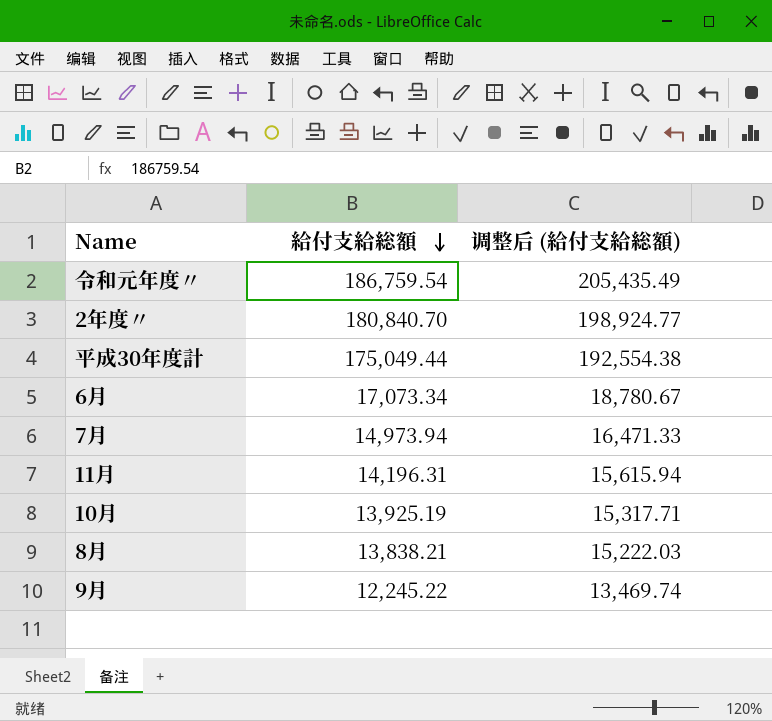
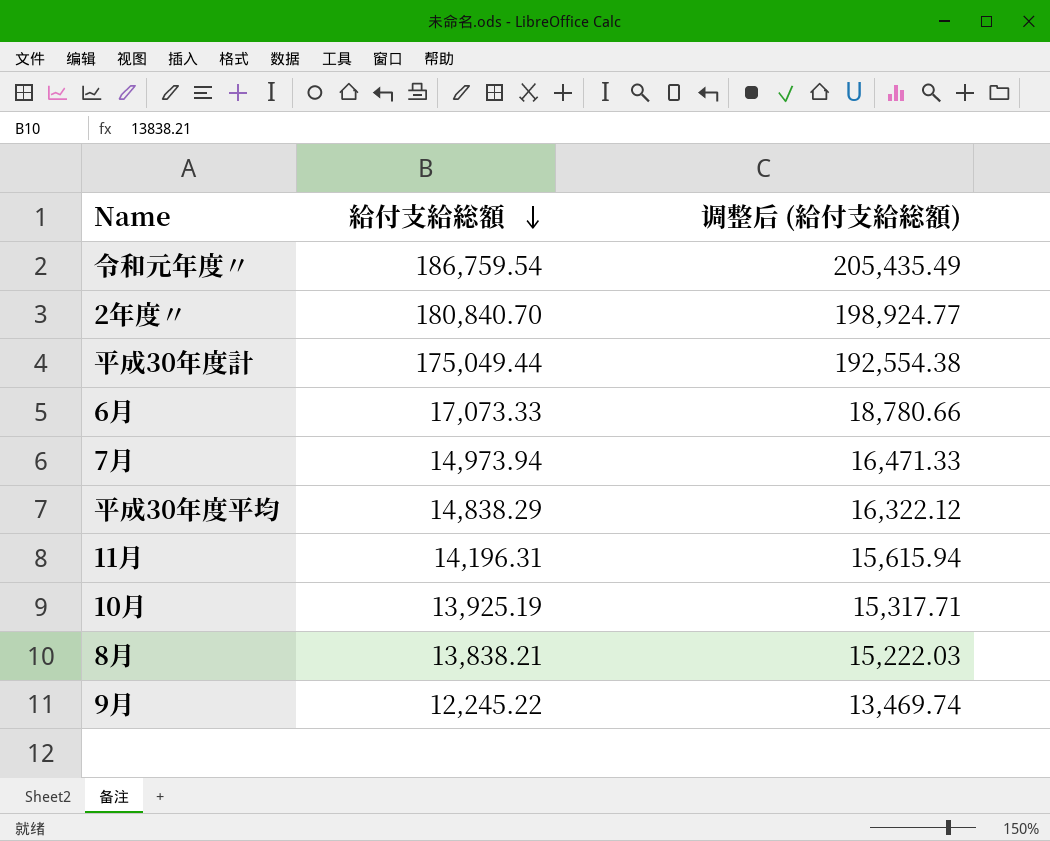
6月 | 給付支給総額: 17,073.34 -> 17,073.33
6月 | 调整后 (給付支給総額): 18,780.67 -> 18,780.66
row 平成30年度平均: none -> 14,838.29 | 16,322.12

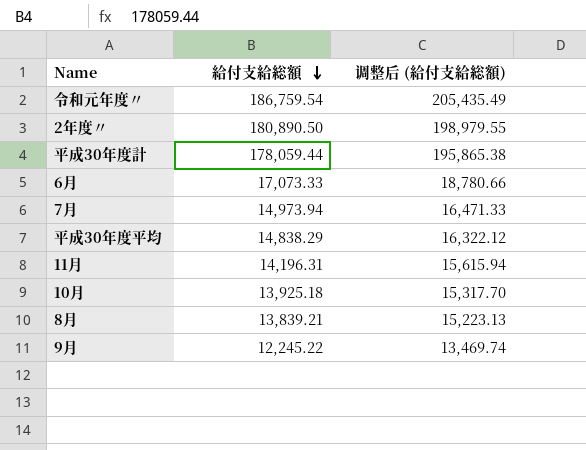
2年度〃 | 給付支給総額: 180,840.70 -> 180,890.50
2年度〃 | 调整后 (給付支給総額): 198,924.77 -> 198,979.55
平成30年度計 | 給付支給総額: 175,049.44 -> 178,059.44
平成30年度計 | 调整后 (給付支給総額): 192,554.38 -> 195,865.38
10月 | 給付支給総額: 13,925.19 -> 13,925.18
10月 | 调整后 (給付支給総額): 15,317.71 -> 15,317.70
8月 | 給付支給総額: 13,838.21 -> 13,839.21
8月 | 调整后 (給付支給総額): 15,222.03 -> 15,223.13

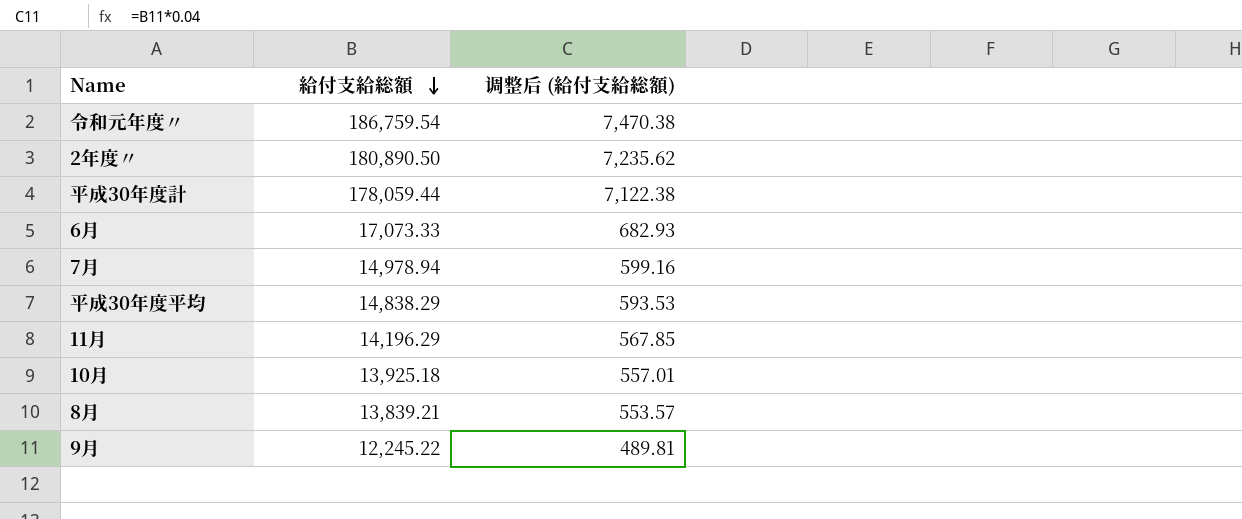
column 调整后 (給付支給総額) | formula: [給付支給総額] * 1.1 -> [給付支給総額] * 0.04
7月 | 給付支給総額: 14,973.94 -> 14,978.94
11月 | 給付支給総額: 14,196.31 -> 14,196.29

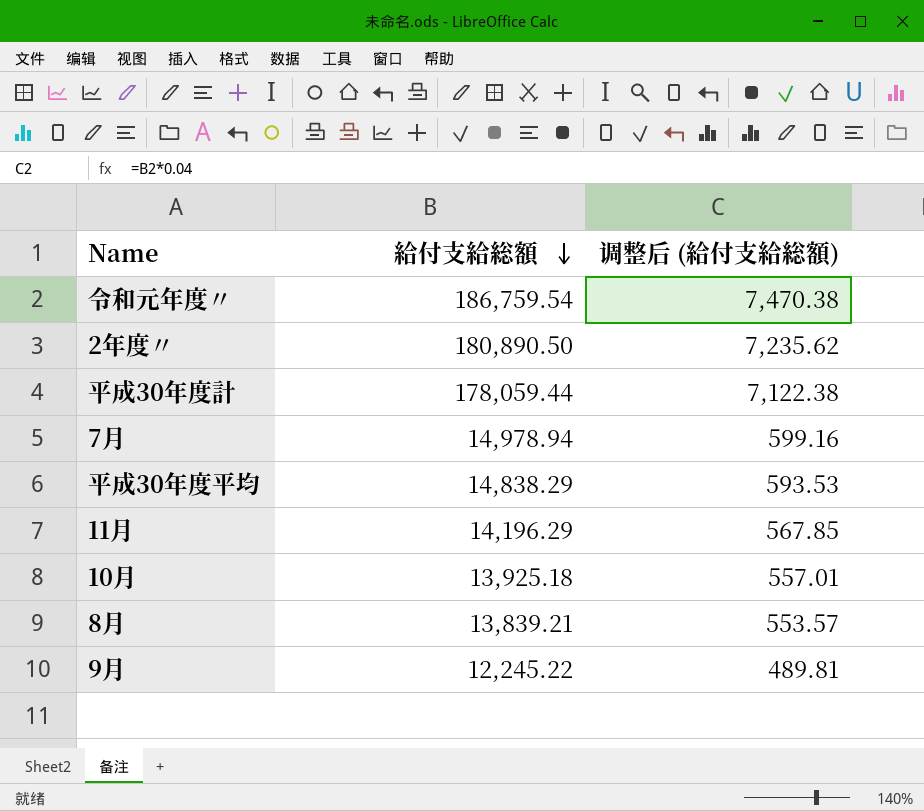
row 6月: 17,073.33 | 682.93 -> none

